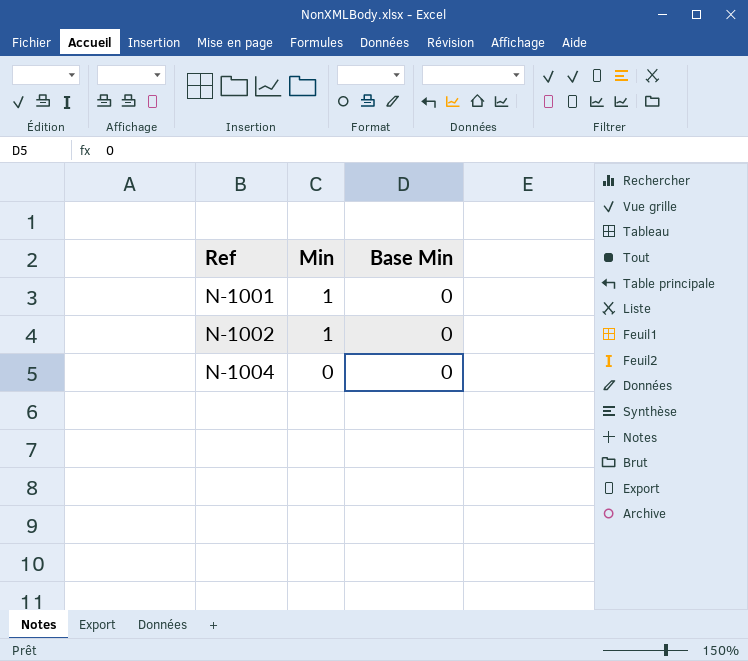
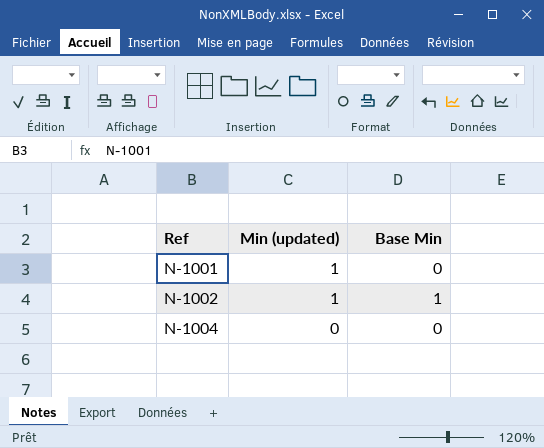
column name: Min -> Min (updated)
N-1002 | Base Min: 0 -> 1

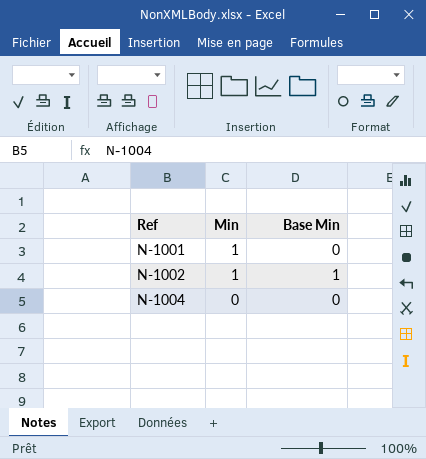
column name: Min (updated) -> Min

